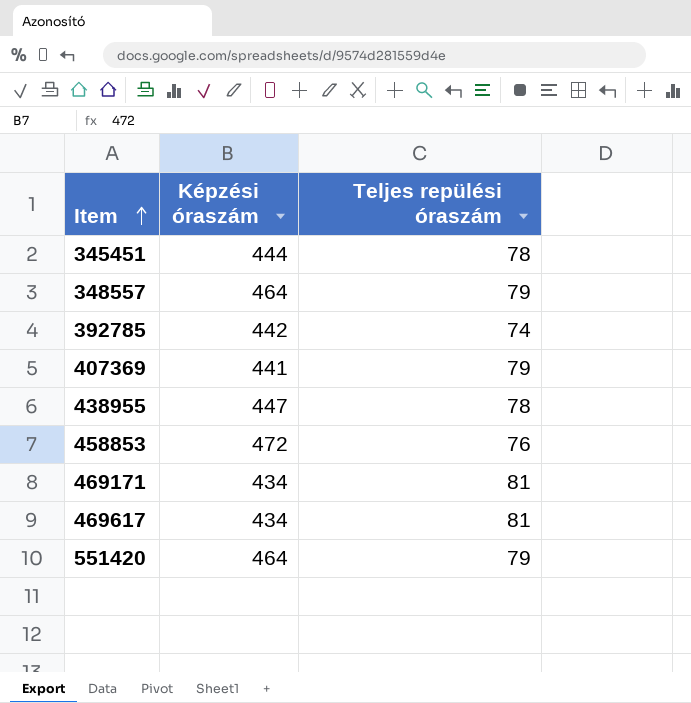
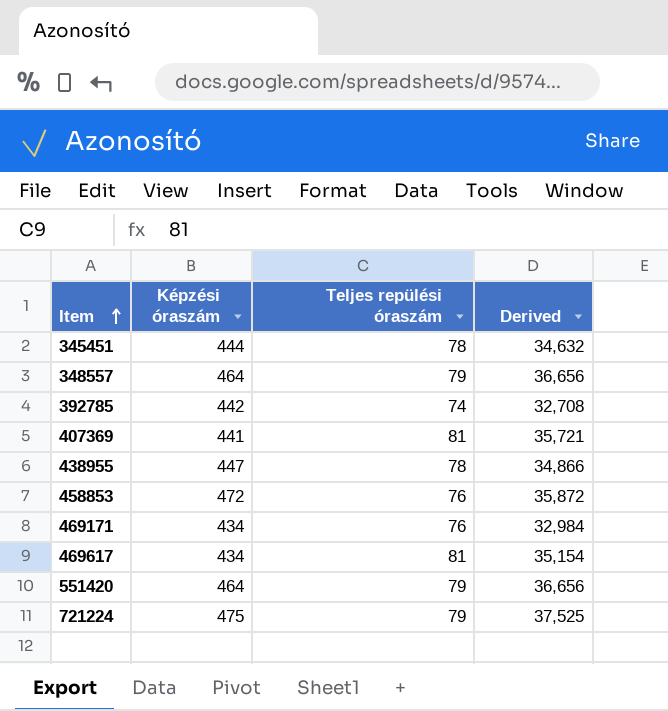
column Derived | formula: none -> [Képzési óraszám] * [Teljes repülési óraszám]
407369 | Teljes repülési óraszám: 79 -> 81
469171 | Teljes repülési óraszám: 81 -> 76
row 721224: none -> 475 | 79 | 37,525

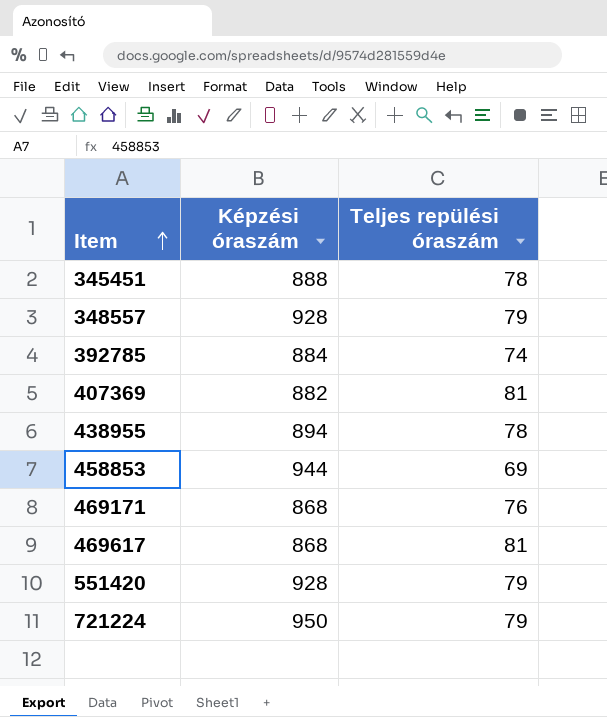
column Derived | formula: [Képzési óraszám] * [Teljes repülési óraszám] -> none
345451 | Képzési óraszám: 444 -> 888
348557 | Képzési óraszám: 464 -> 928
392785 | Képzési óraszám: 442 -> 884
407369 | Képzési óraszám: 441 -> 882
438955 | Képzési óraszám: 447 -> 894
458853 | Képzési óraszám: 472 -> 944
458853 | Teljes repülési óraszám: 76 -> 69
469171 | Képzési óraszám: 434 -> 868
469617 | Képzési óraszám: 434 -> 868
551420 | Képzési óraszám: 464 -> 928
721224 | Képzési óraszám: 475 -> 950

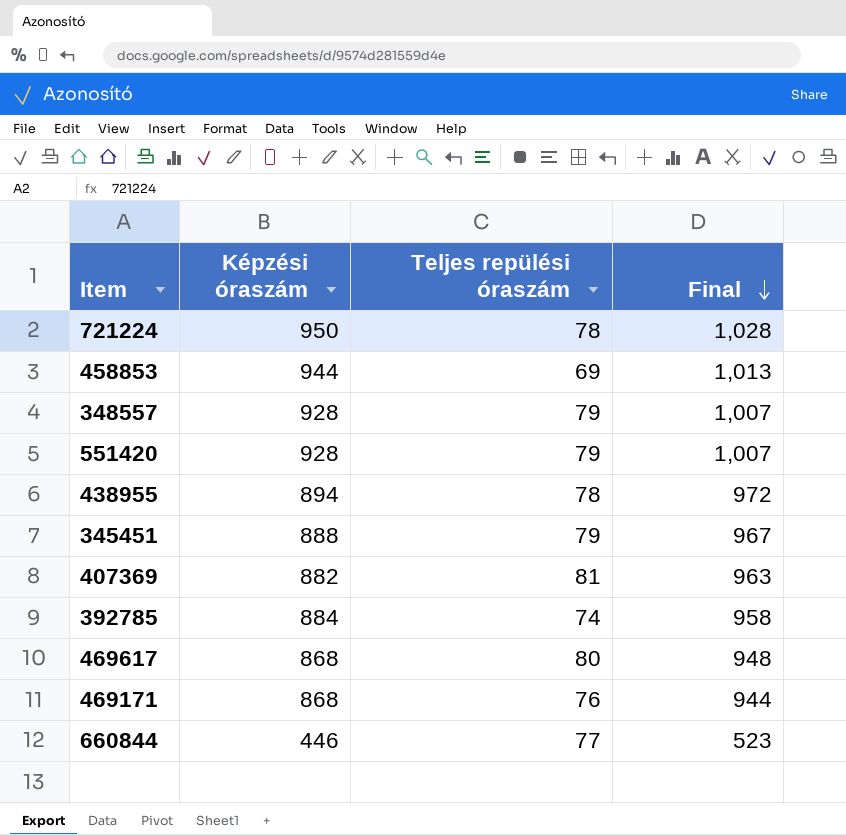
row order: Item ascending -> Final descending
column Final | formula: none -> [Képzési óraszám] + [Teljes repülési óraszám]
721224 | Teljes repülési óraszám: 79 -> 78
345451 | Teljes repülési óraszám: 78 -> 79
469617 | Teljes repülési óraszám: 81 -> 80
row 660844: none -> 446 | 77 | 523

